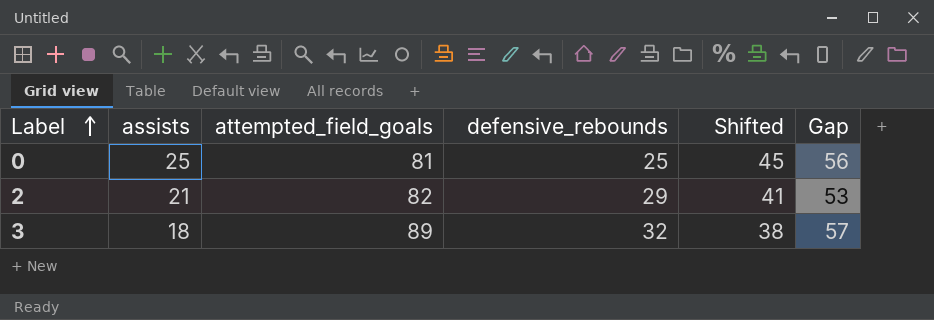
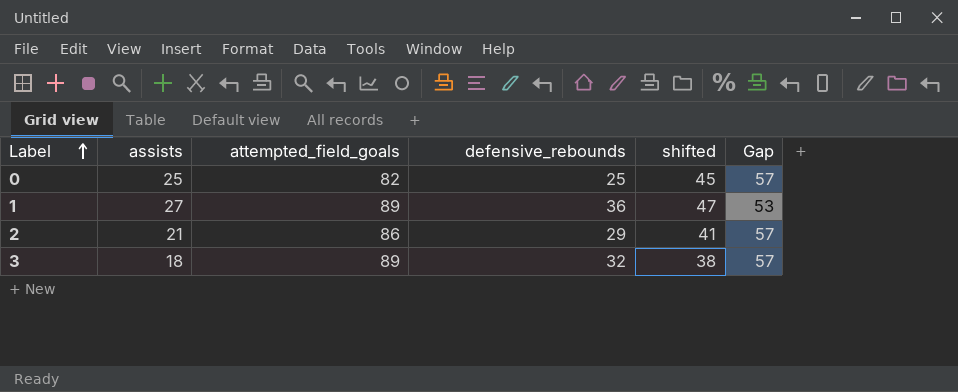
column name: Shifted -> shifted
0 | attempted_field_goals: 81 -> 82
0 | Gap: 56 -> 57
row 1: none -> 27 | 89 | 36 | 47 | 53
2 | attempted_field_goals: 82 -> 86
2 | Gap: 53 -> 57

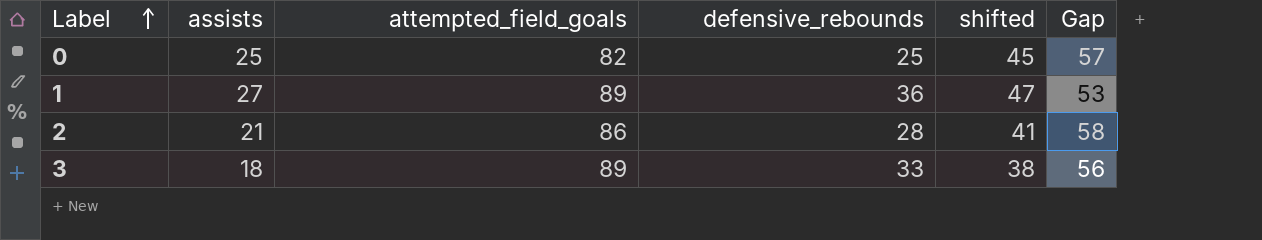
2 | defensive_rebounds: 29 -> 28
2 | Gap: 57 -> 58
3 | defensive_rebounds: 32 -> 33
3 | Gap: 57 -> 56

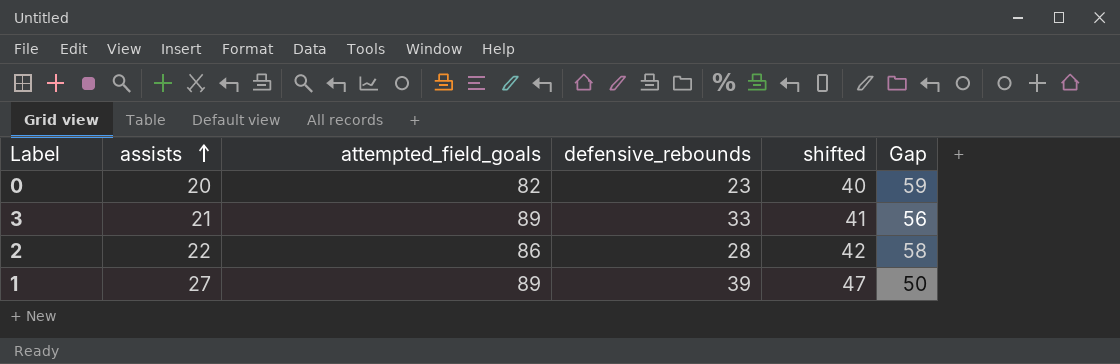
row order: Label ascending -> assists ascending
0 | assists: 25 -> 20
0 | defensive_rebounds: 25 -> 23
0 | shifted: 45 -> 40
0 | Gap: 57 -> 59
3 | assists: 18 -> 21
3 | shifted: 38 -> 41
2 | assists: 21 -> 22
2 | shifted: 41 -> 42
1 | defensive_rebounds: 36 -> 39
1 | Gap: 53 -> 50

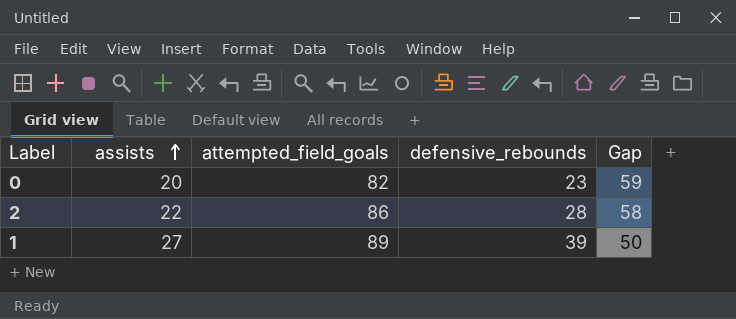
column shifted | formula: [assists] + 20 -> none
row 3: 21 | 89 | 33 | 41 | 56 -> none

